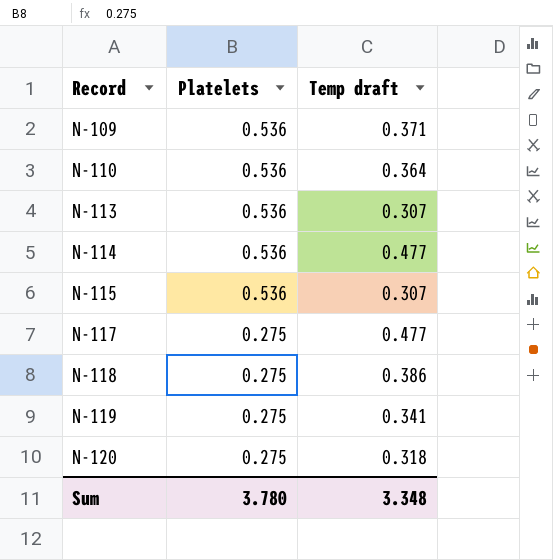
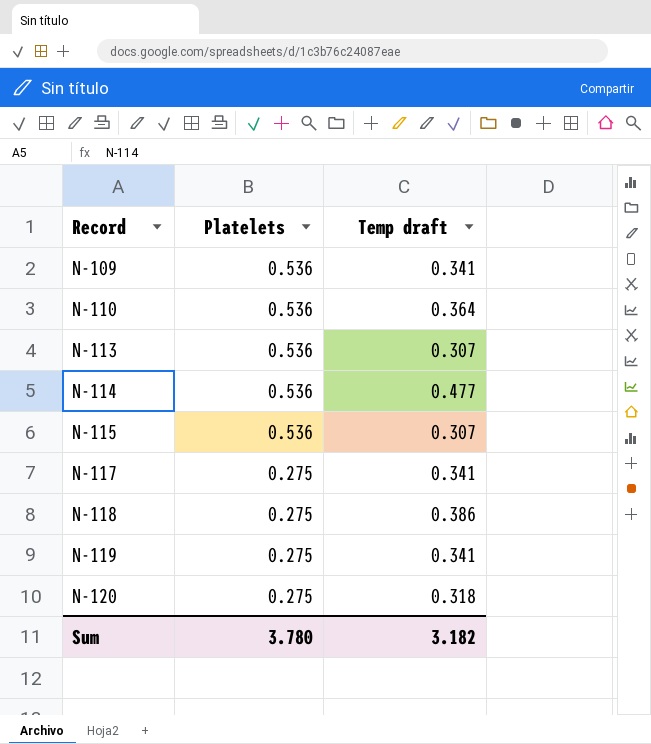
N-109 | Temp draft: 0.371 -> 0.341
N-117 | Temp draft: 0.477 -> 0.341
Sum | Temp draft: 3.348 -> 3.182

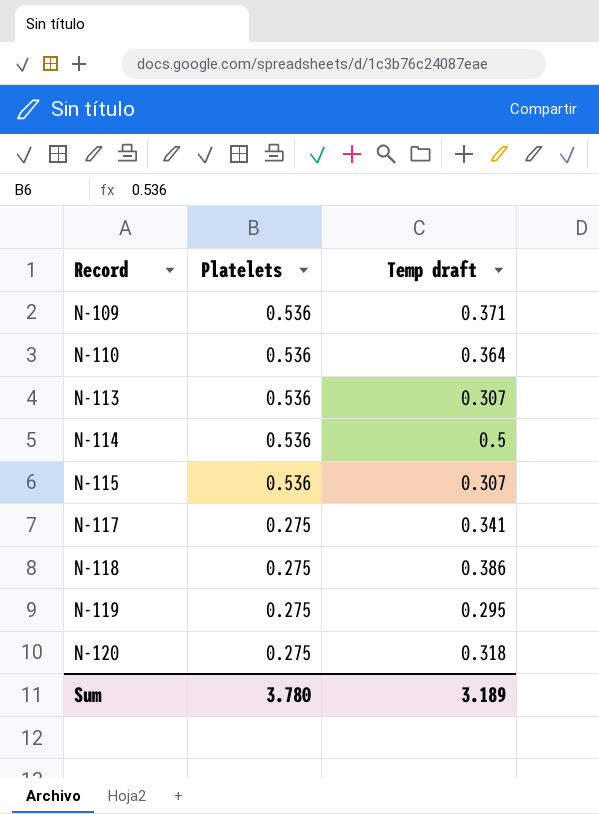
N-109 | Temp draft: 0.341 -> 0.371
N-114 | Temp draft: 0.477 -> 0.5
N-119 | Temp draft: 0.341 -> 0.295
Sum | Temp draft: 3.182 -> 3.189

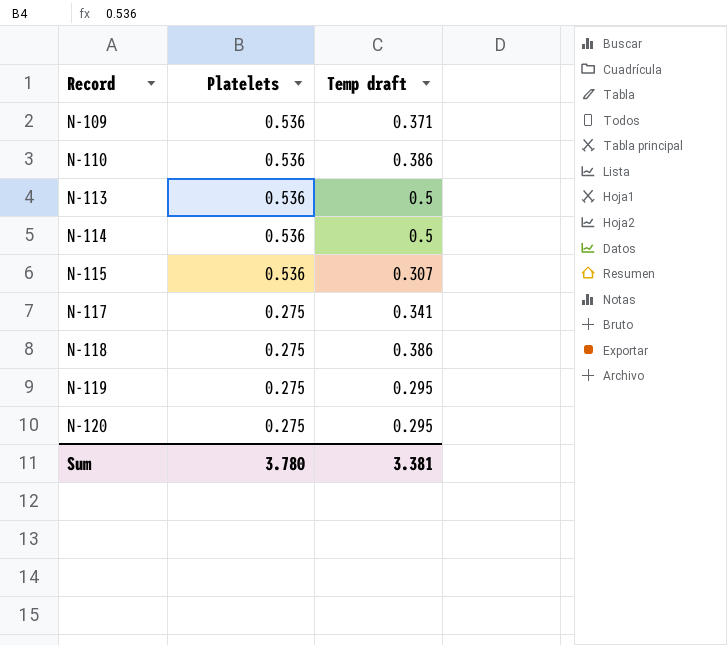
N-110 | Temp draft: 0.364 -> 0.386
N-113 | Temp draft: 0.307 -> 0.5
N-120 | Temp draft: 0.318 -> 0.295
Sum | Temp draft: 3.189 -> 3.381

